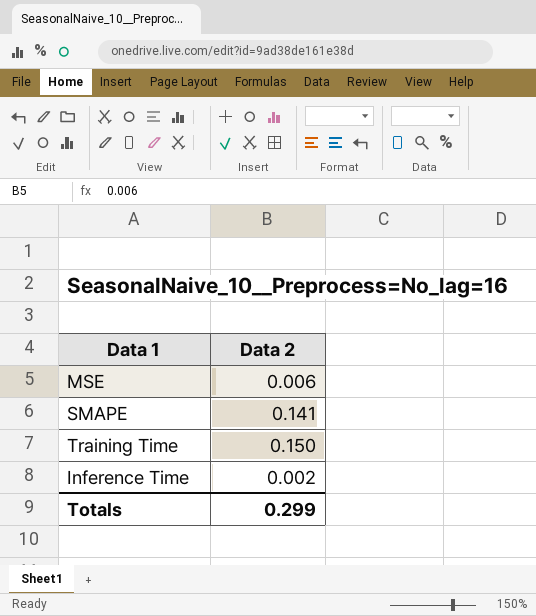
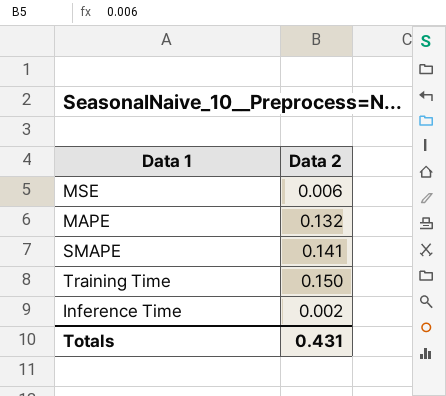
row MAPE: none -> 0.132
Totals | Data 2: 0.299 -> 0.431

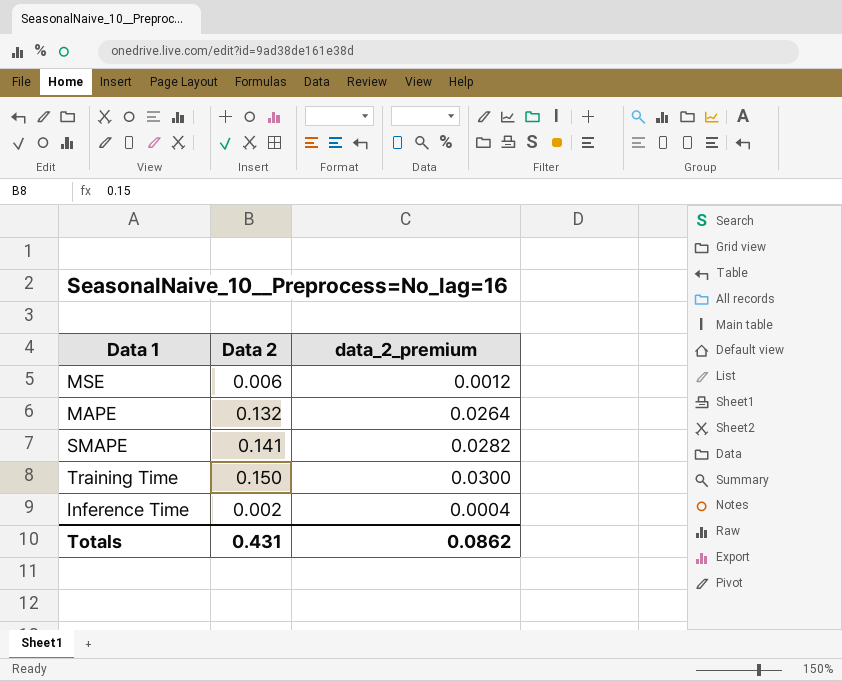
column data_2_premium | formula: none -> [Data 2] * 0.2

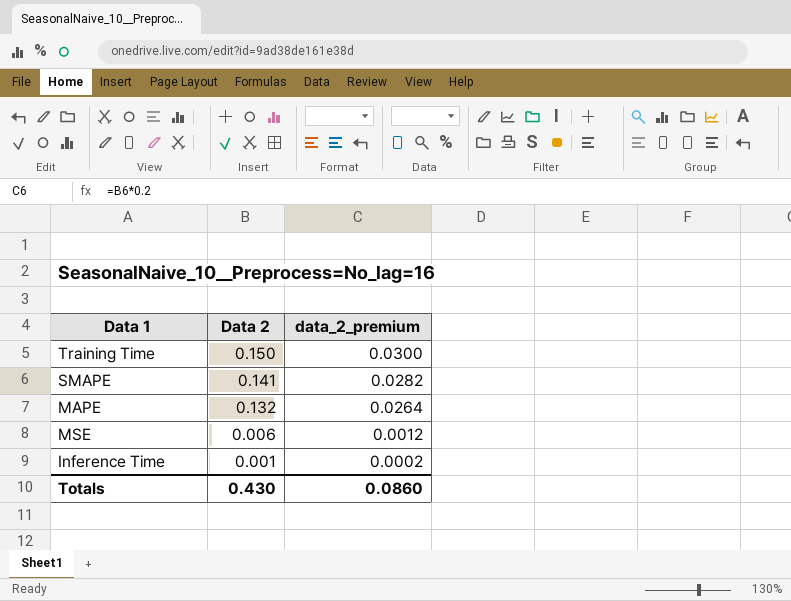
row order: none -> Data 2 descending
Inference Time | Data 2: 0.002 -> 0.001
Inference Time | data_2_premium: 0.0004 -> 0.0002
Totals | Data 2: 0.431 -> 0.430
Totals | data_2_premium: 0.0862 -> 0.0860

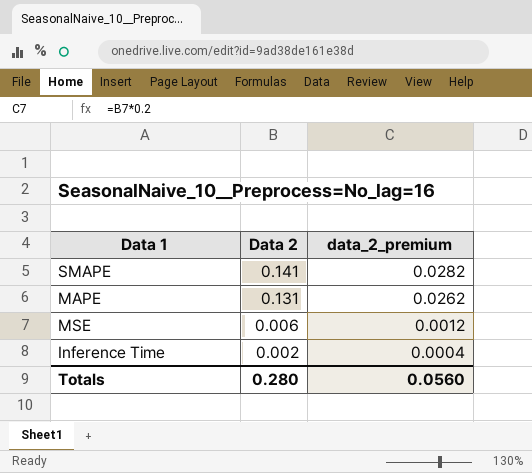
row Training Time: 0.150 | 0.0300 -> none
MAPE | Data 2: 0.132 -> 0.131
MAPE | data_2_premium: 0.0264 -> 0.0262
Inference Time | Data 2: 0.001 -> 0.002
Inference Time | data_2_premium: 0.0002 -> 0.0004
Totals | Data 2: 0.430 -> 0.280
Totals | data_2_premium: 0.0860 -> 0.0560

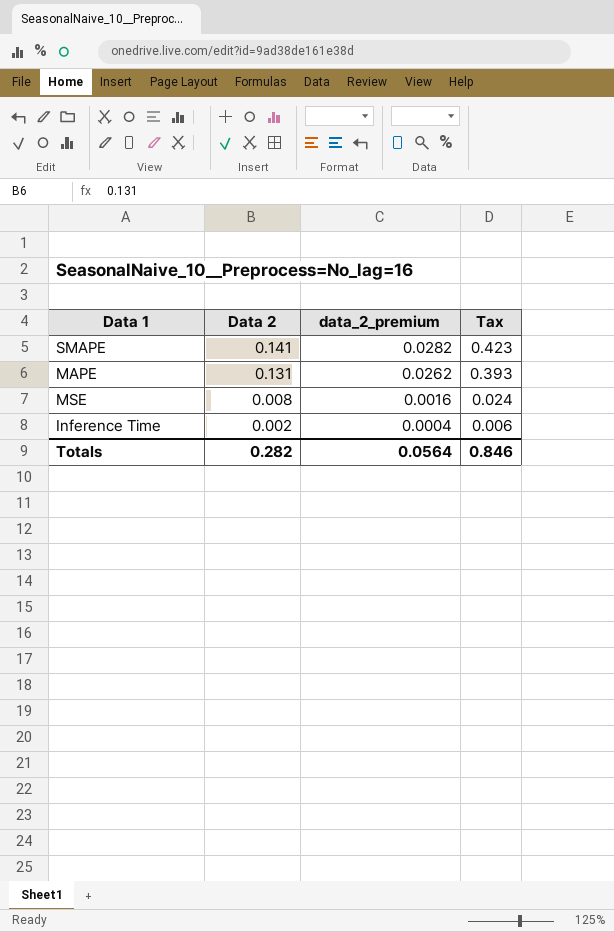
column Tax | formula: none -> [Data 2] * 3
MSE | Data 2: 0.006 -> 0.008
MSE | data_2_premium: 0.0012 -> 0.0016
Totals | Data 2: 0.280 -> 0.282
Totals | data_2_premium: 0.0560 -> 0.0564

